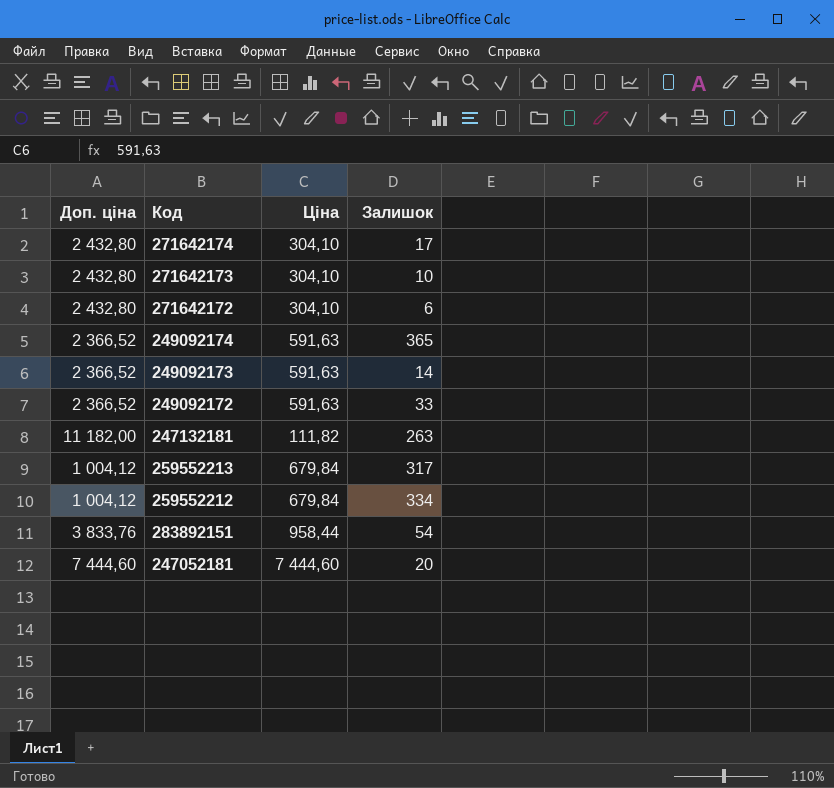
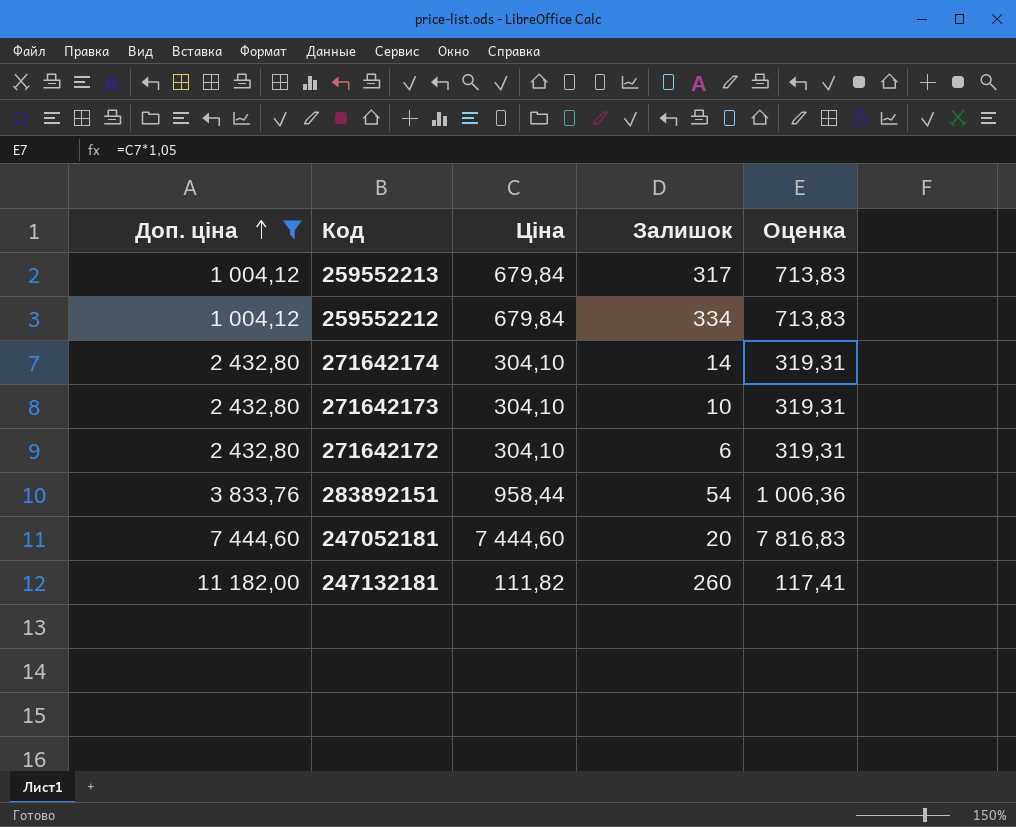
filter: none -> Доп. ціна != 2 366,52
row order: none -> Доп. ціна ascending
column Оценка | formula: none -> [Ціна] * 1,05
271642174 | Залишок: 17 -> 14
247132181 | Залишок: 263 -> 260

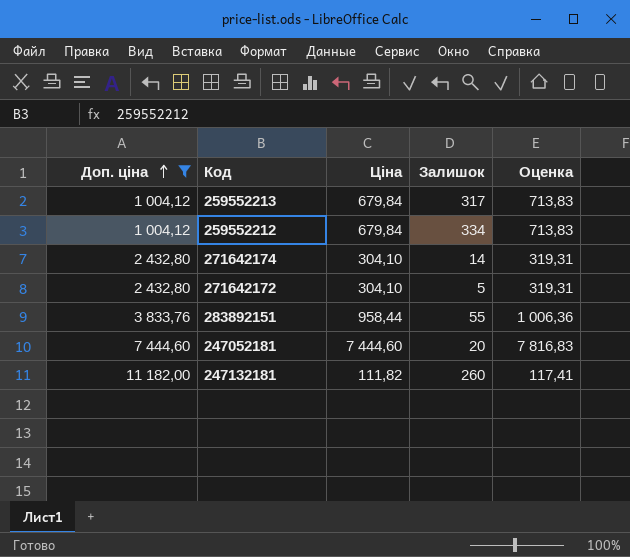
row 271642173: 2 432,80 | 304,10 | 10 | 319,31 -> none
271642172 | Залишок: 6 -> 5
283892151 | Залишок: 54 -> 55

